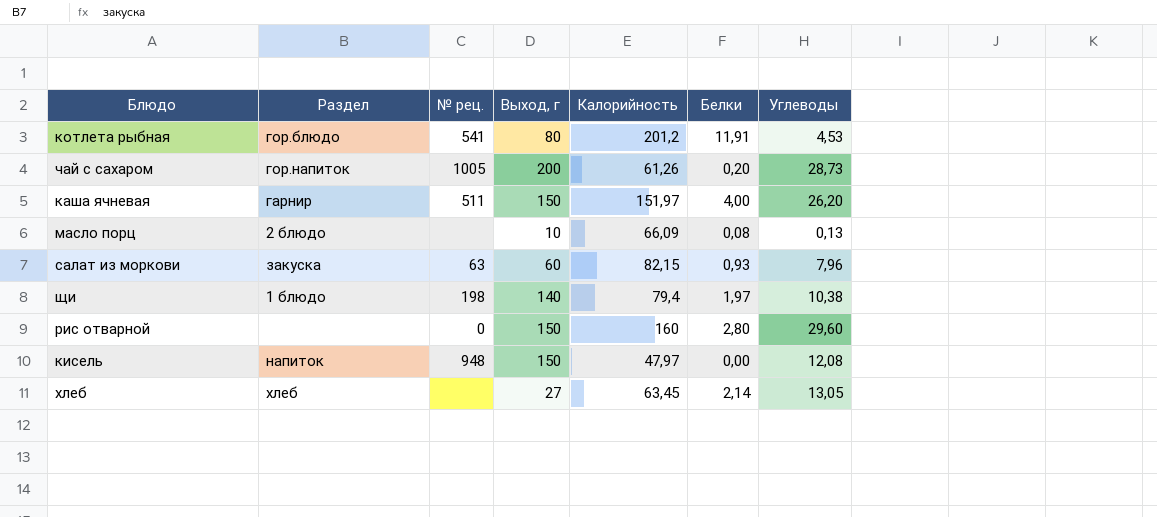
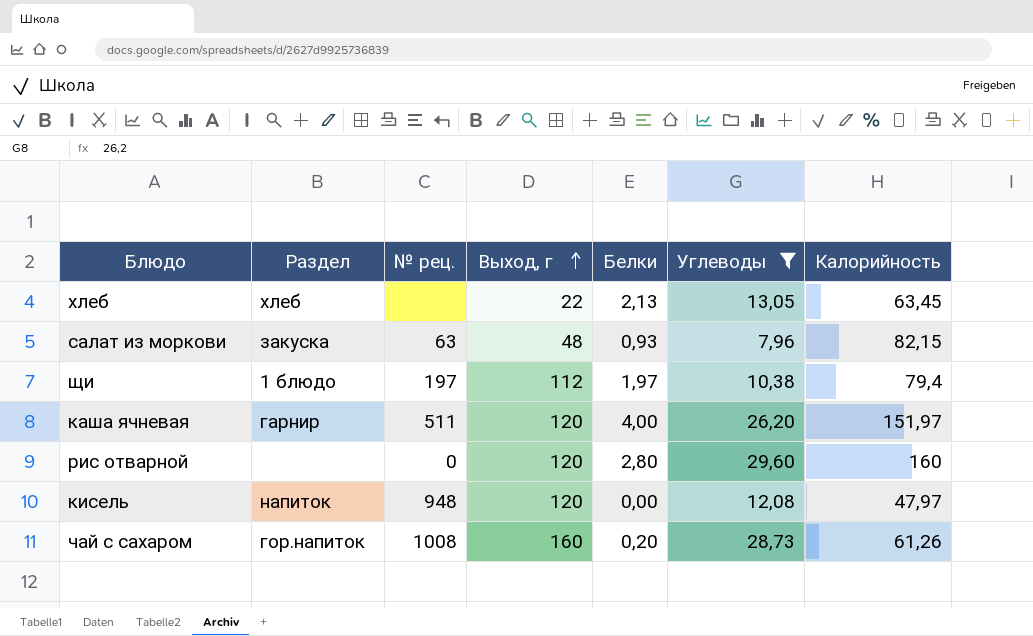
filter: none -> Углеводы >= 7,96
row order: none -> Выход, г ascending
column Калорийность | position: 5 -> 7
хлеб | Выход, г: 27 -> 22
хлеб | Белки: 2,14 -> 2,13
салат из моркови | Выход, г: 60 -> 48
щи | № рец.: 198 -> 197
щи | Выход, г: 140 -> 112
каша ячневая | Выход, г: 150 -> 120
рис отварной | Выход, г: 150 -> 120
кисель | Выход, г: 150 -> 120
чай с сахаром | № рец.: 1005 -> 1008
чай с сахаром | Выход, г: 200 -> 160

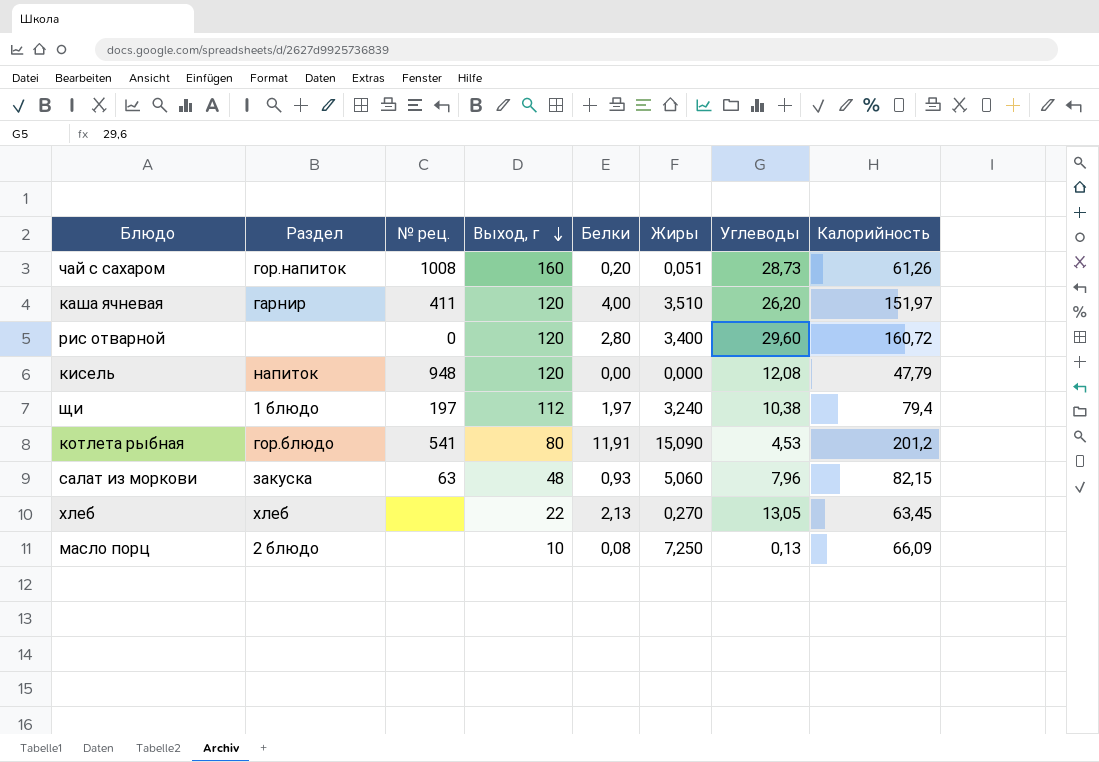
filter: Углеводы >= 7,96 -> none
row order: Выход, г ascending -> Выход, г descending
column Жиры | position: none -> 6
каша ячневая | № рец.: 511 -> 411
рис отварной | Калорийность: 160 -> 160,72
кисель | Калорийность: 47,97 -> 47,79

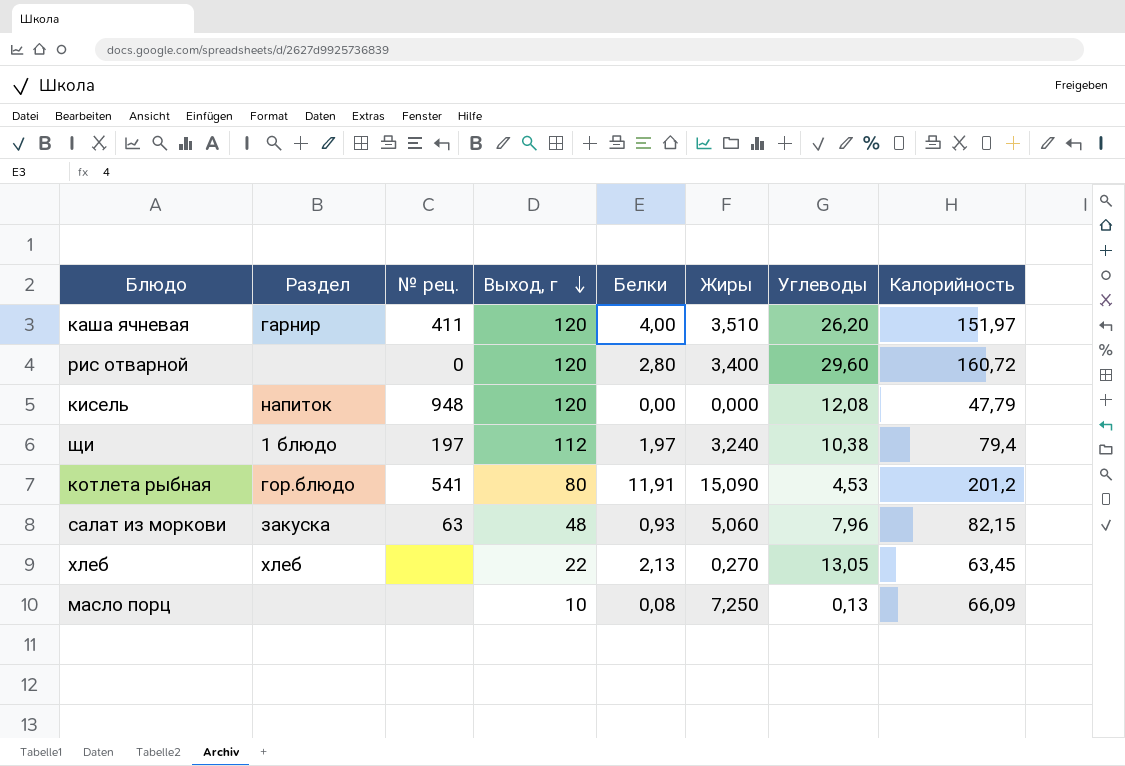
row чай с сахаром: гор.напиток | 1008 | 160 | 0,20 | 0,051 | 28,73 | 61,26 -> none
масло порц | Раздел: 2 блюдо -> none

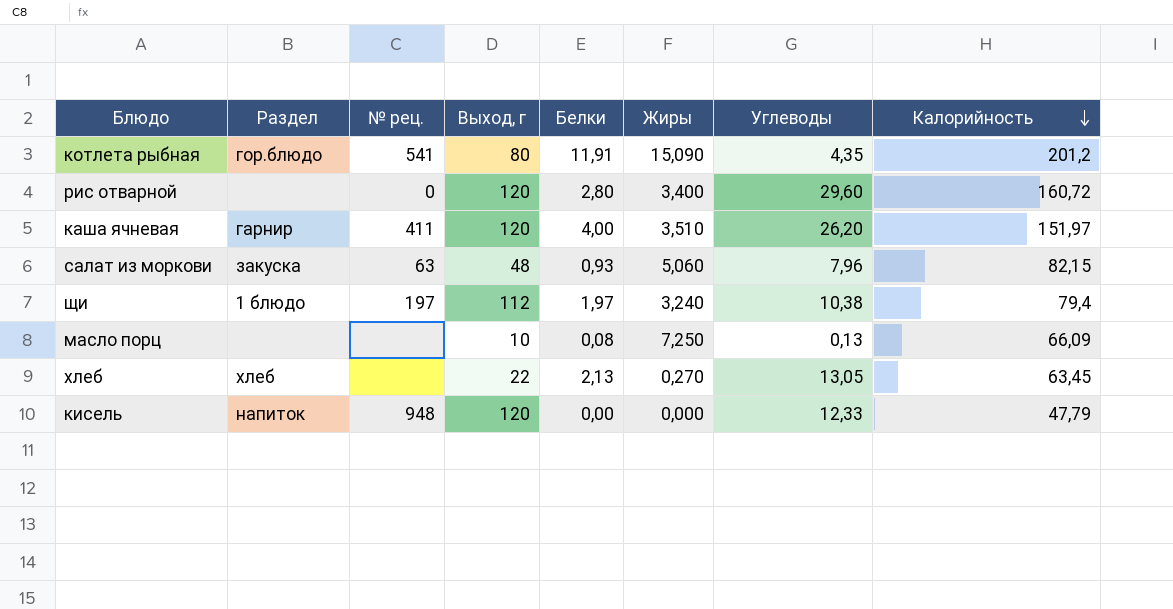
row order: Выход, г descending -> Калорийность descending
котлета рыбная | Углеводы: 4,53 -> 4,35
кисель | Углеводы: 12,08 -> 12,33

